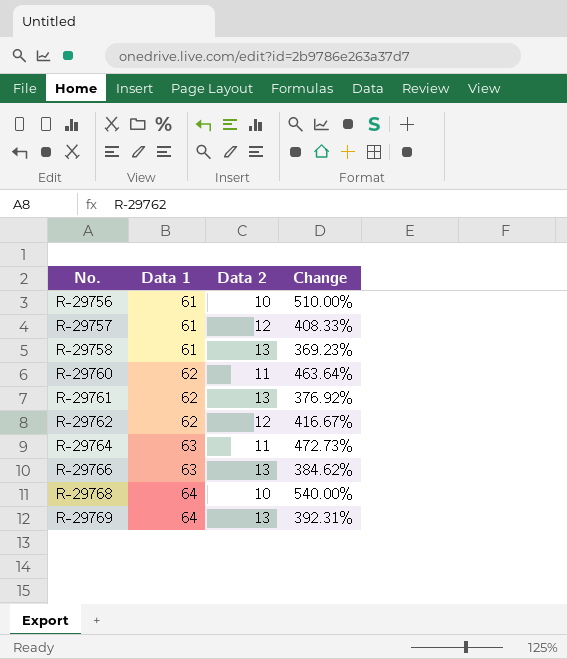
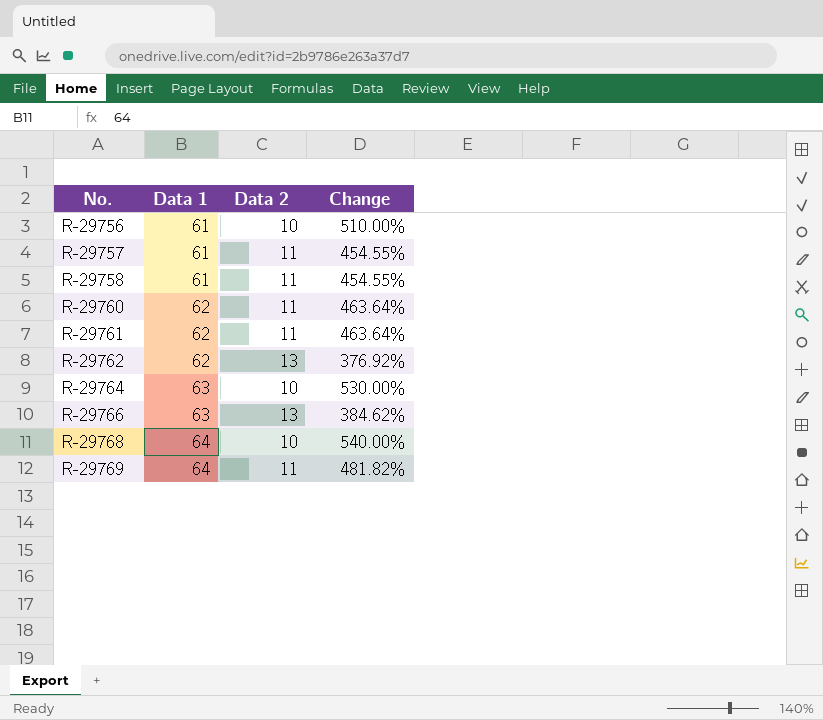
R-29757 | Data 2: 12 -> 11
R-29757 | Change: 408.33% -> 454.55%
R-29758 | Data 2: 13 -> 11
R-29758 | Change: 369.23% -> 454.55%
R-29761 | Data 2: 13 -> 11
R-29761 | Change: 376.92% -> 463.64%
R-29762 | Data 2: 12 -> 13
R-29762 | Change: 416.67% -> 376.92%
R-29764 | Data 2: 11 -> 10
R-29764 | Change: 472.73% -> 530.00%
R-29769 | Data 2: 13 -> 11
R-29769 | Change: 392.31% -> 481.82%

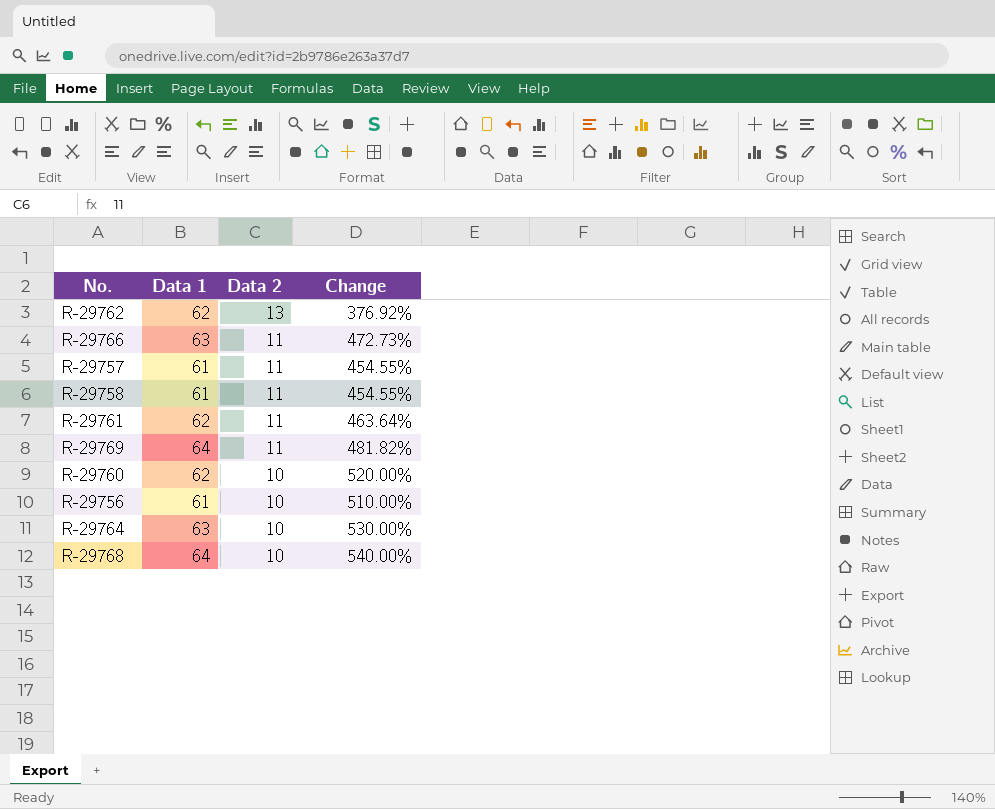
row order: No. ascending -> Data 2 descending
R-29766 | Data 2: 13 -> 11
R-29766 | Change: 384.62% -> 472.73%
R-29760 | Data 2: 11 -> 10
R-29760 | Change: 463.64% -> 520.00%

